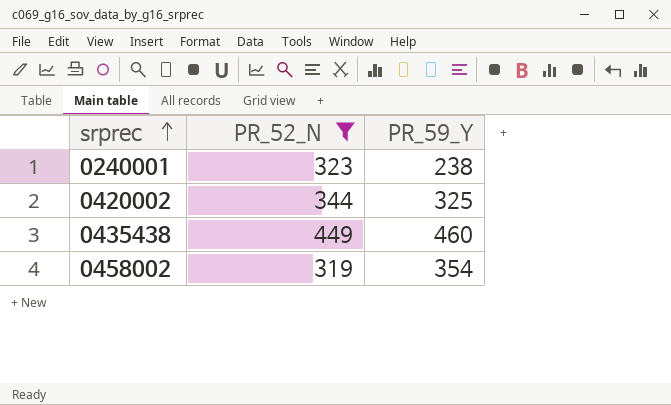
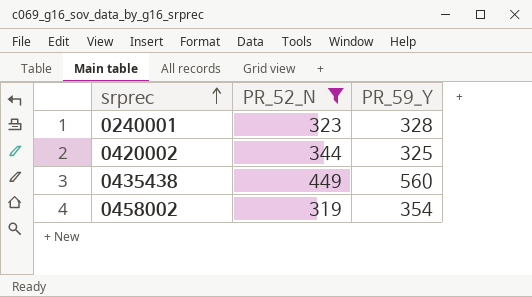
0240001 | PR_59_Y: 238 -> 328
0435438 | PR_59_Y: 460 -> 560

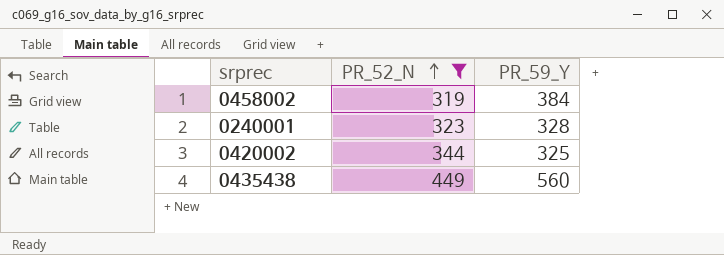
row order: srprec ascending -> PR_52_N ascending
0458002 | PR_59_Y: 354 -> 384

